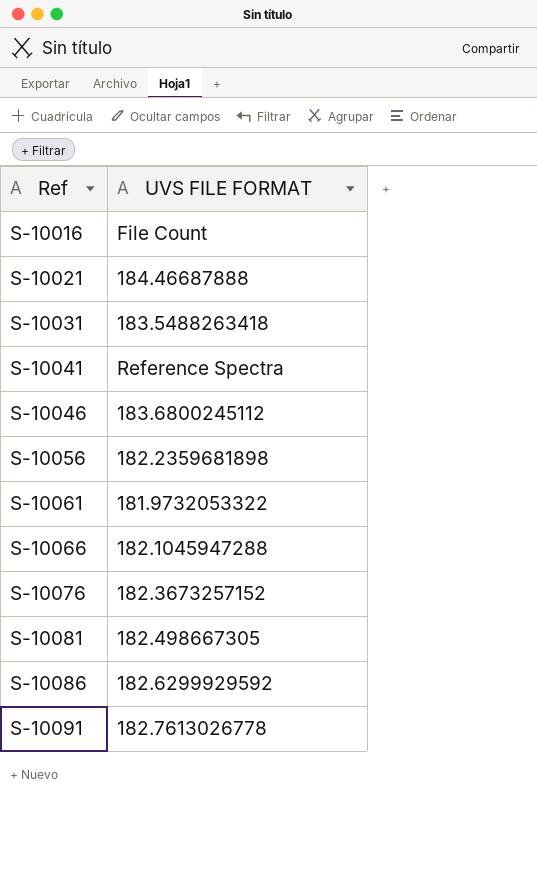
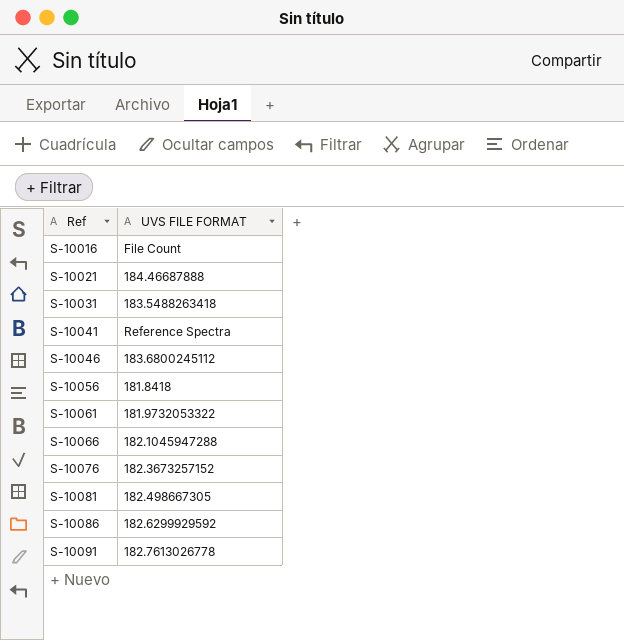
S-10056 | UVS FILE FORMAT: 182.2359681898 -> 181.8418

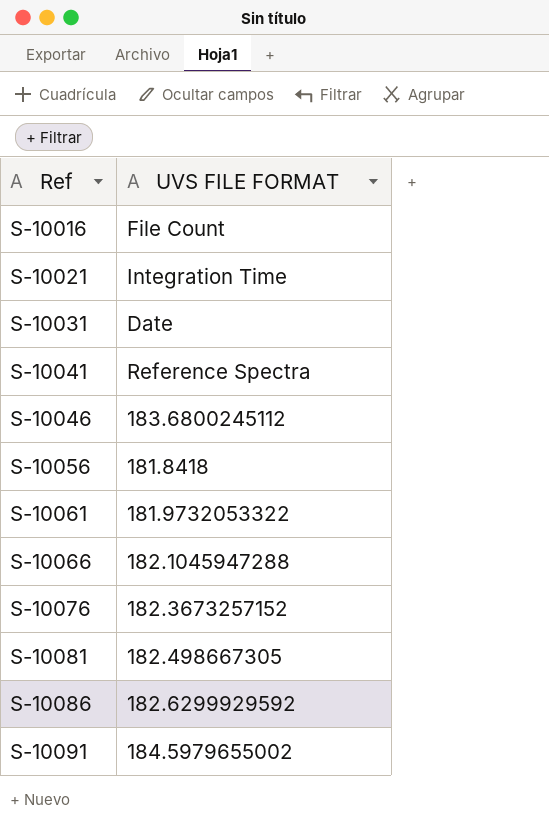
S-10021 | UVS FILE FORMAT: 184.46687888 -> Integration Time
S-10031 | UVS FILE FORMAT: 183.5488263418 -> Date
S-10091 | UVS FILE FORMAT: 182.7613026778 -> 184.5979655002

